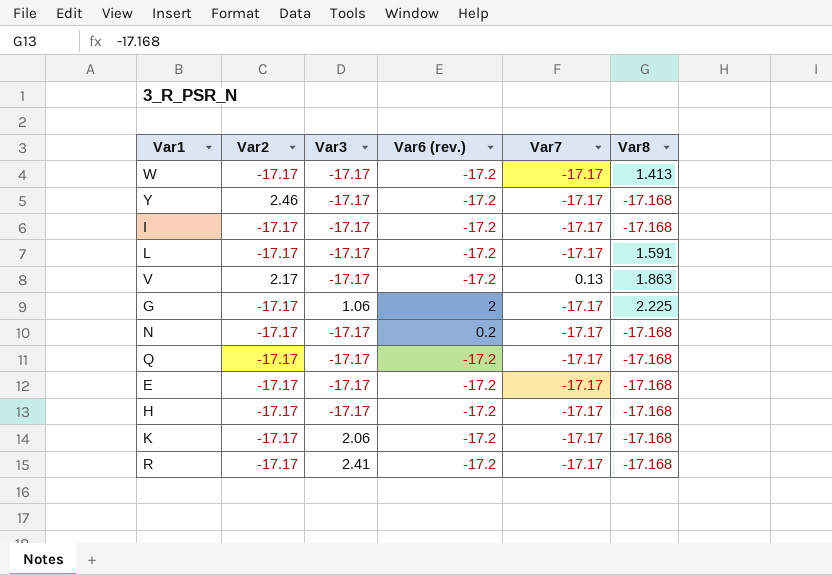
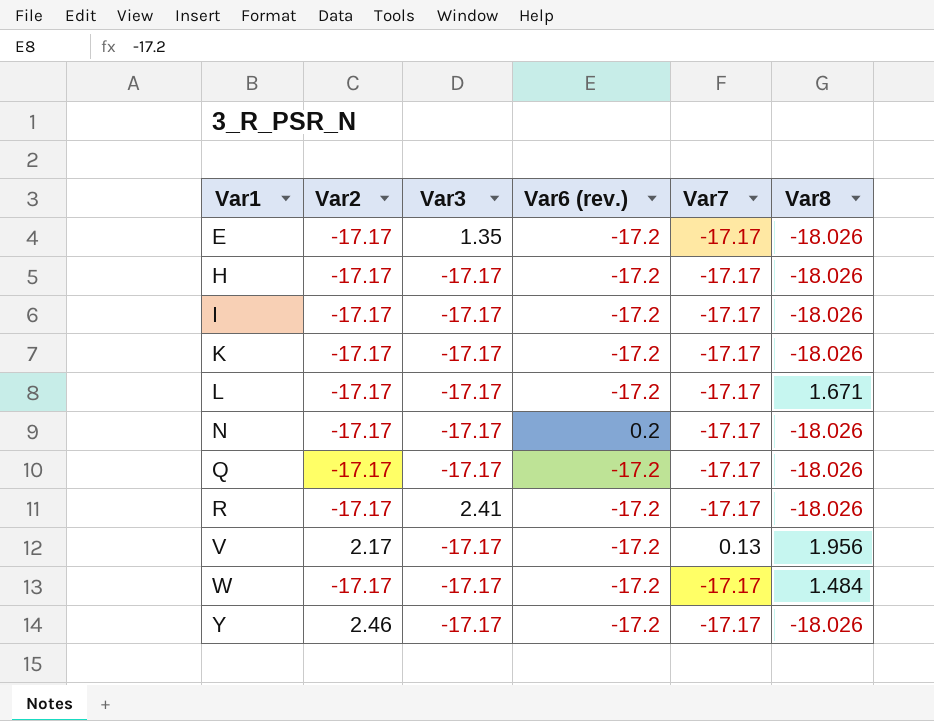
row order: none -> Var1 ascending
row G: -17.17 | 1.06 | 2 | -17.17 | 2.225 -> none
E | Var3: -17.17 -> 1.35
E | Var8: -17.168 -> -18.026
H | Var8: -17.168 -> -18.026
I | Var8: -17.168 -> -18.026
K | Var3: 2.06 -> -17.17
K | Var8: -17.168 -> -18.026
L | Var8: 1.591 -> 1.671
N | Var8: -17.168 -> -18.026
Q | Var8: -17.168 -> -18.026
R | Var8: -17.168 -> -18.026
V | Var8: 1.863 -> 1.956
W | Var8: 1.413 -> 1.484
Y | Var8: -17.168 -> -18.026

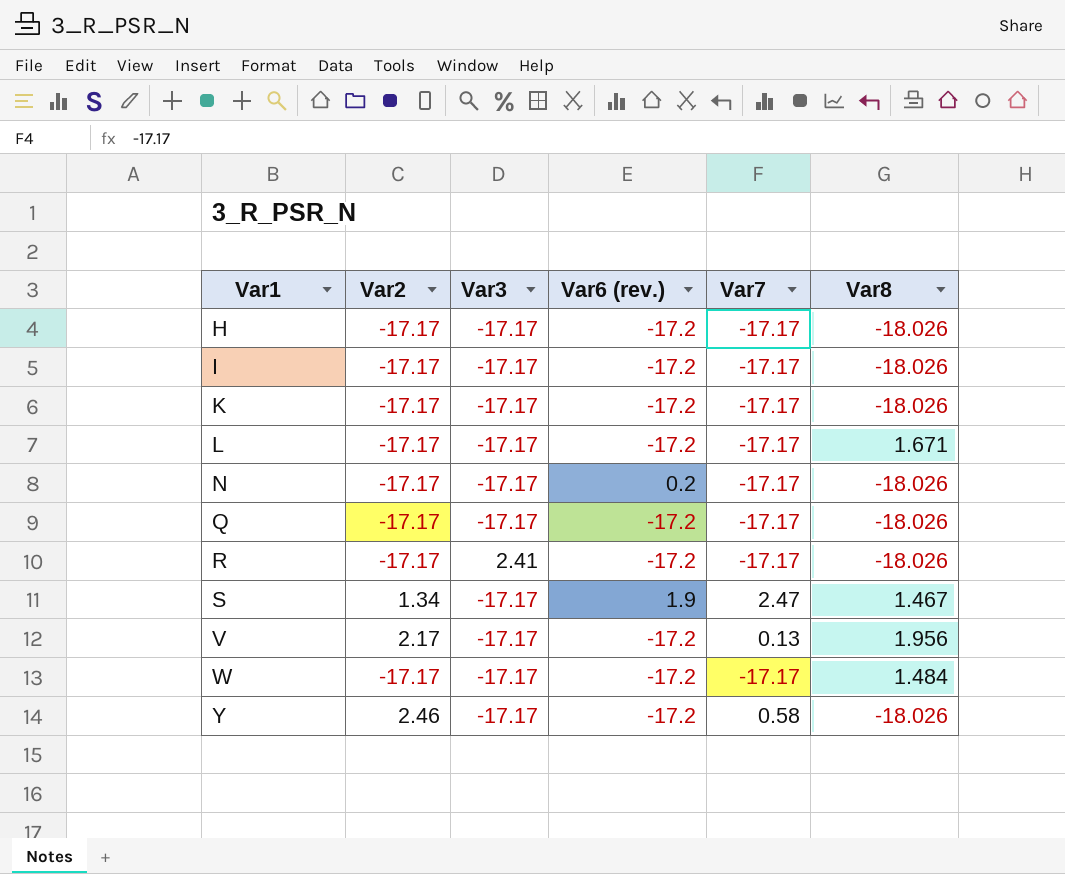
row E: -17.17 | 1.35 | -17.2 | -17.17 | -18.026 -> none
row S: none -> 1.34 | -17.17 | 1.9 | 2.47 | 1.467
Y | Var7: -17.17 -> 0.58

